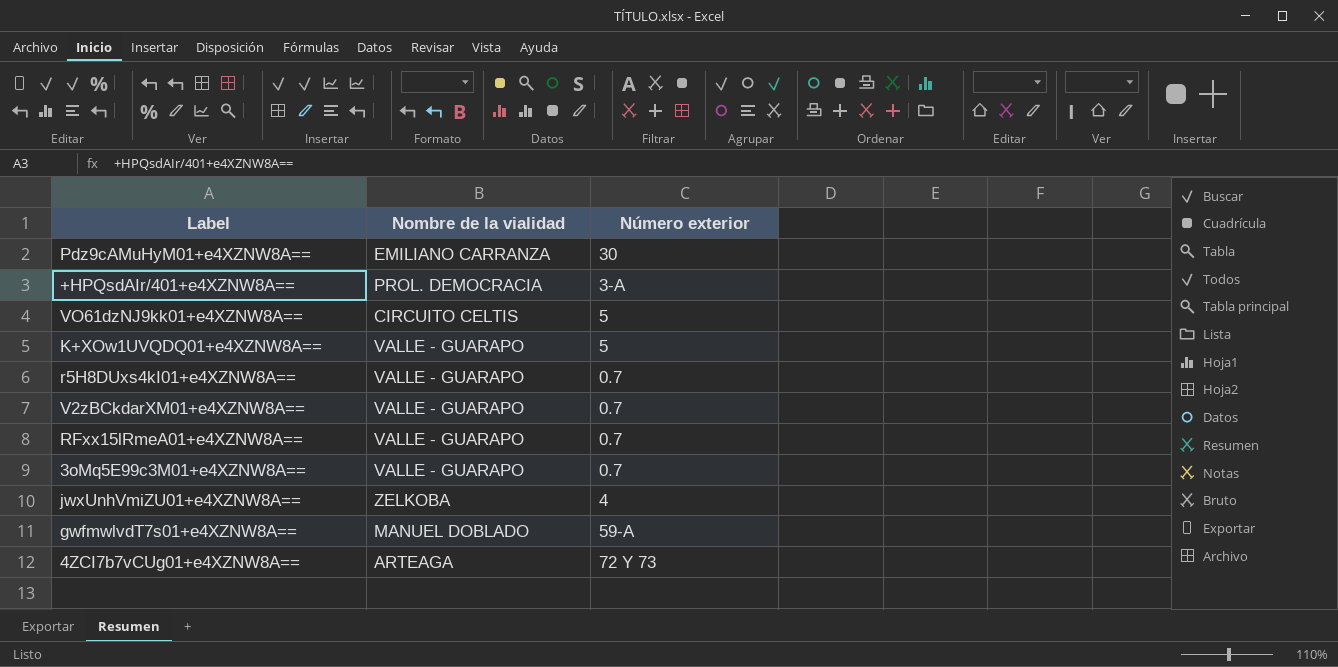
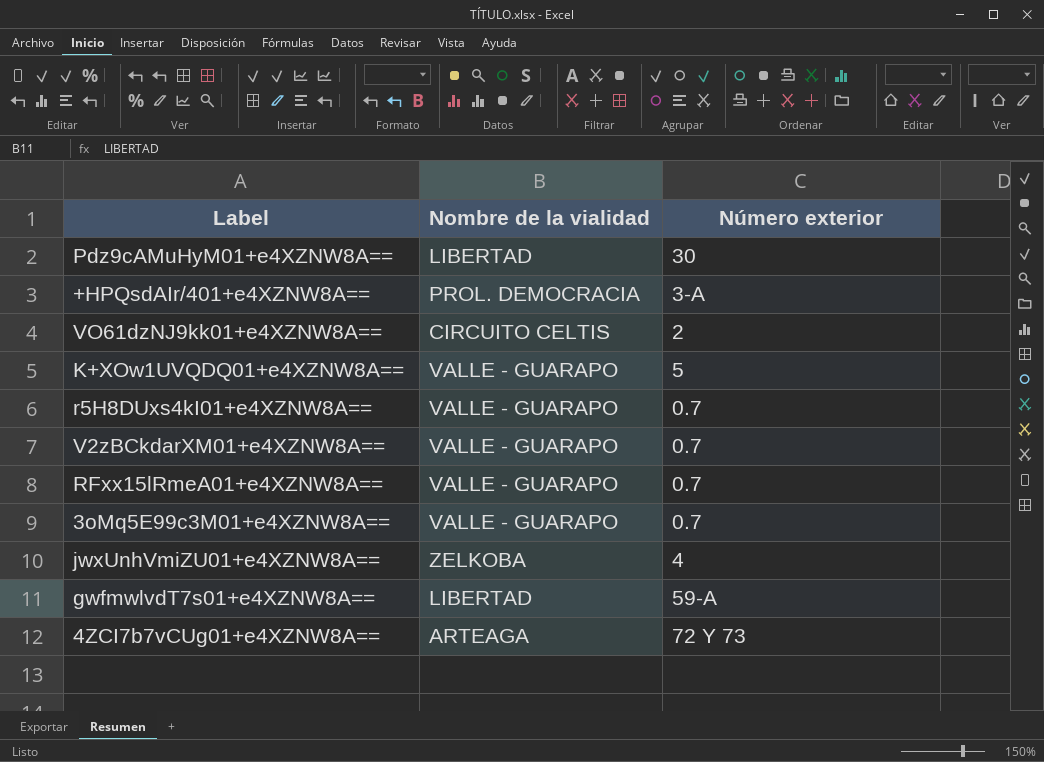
Pdz9cAMuHyM01+e4XZNW8A== | Nombre de la vialidad: EMILIANO CARRANZA -> LIBERTAD
VO61dzNJ9kk01+e4XZNW8A== | Número exterior: 5 -> 2
gwfmwlvdT7s01+e4XZNW8A== | Nombre de la vialidad: MANUEL DOBLADO -> LIBERTAD

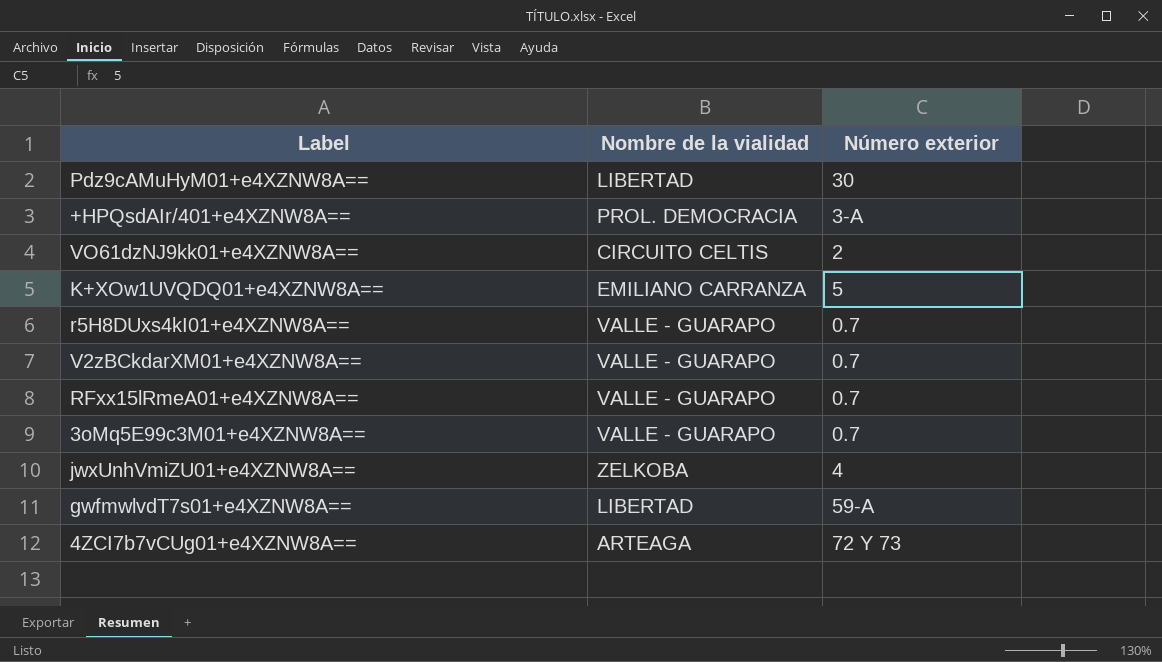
K+XOw1UVQDQ01+e4XZNW8A== | Nombre de la vialidad: VALLE - GUARAPO -> EMILIANO CARRANZA

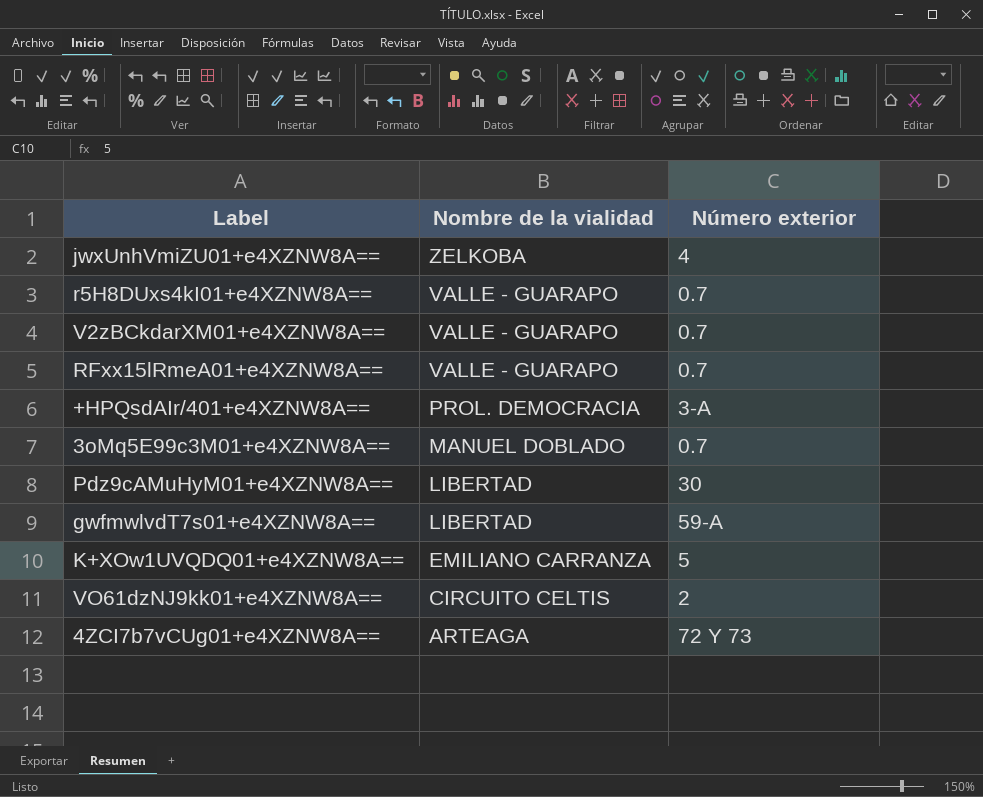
row order: none -> Nombre de la vialidad descending
3oMq5E99c3M01+e4XZNW8A== | Nombre de la vialidad: VALLE - GUARAPO -> MANUEL DOBLADO

